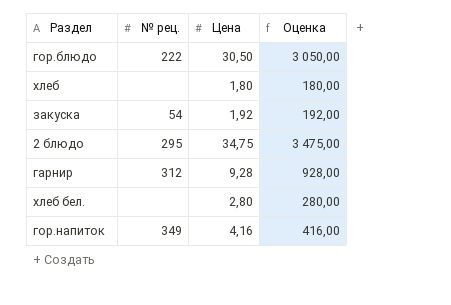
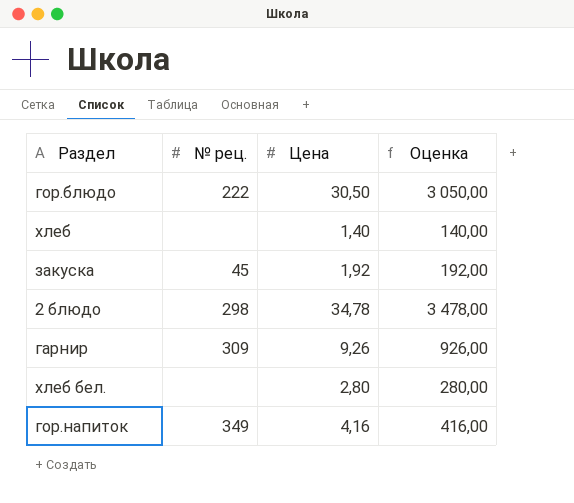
хлеб | Цена: 1,80 -> 1,40
хлеб | Оценка: 180,00 -> 140,00
закуска | № рец.: 54 -> 45
2 блюдо | № рец.: 295 -> 298
2 блюдо | Цена: 34,75 -> 34,78
2 блюдо | Оценка: 3 475,00 -> 3 478,00
гарнир | № рец.: 312 -> 309
гарнир | Цена: 9,28 -> 9,26
гарнир | Оценка: 928,00 -> 926,00

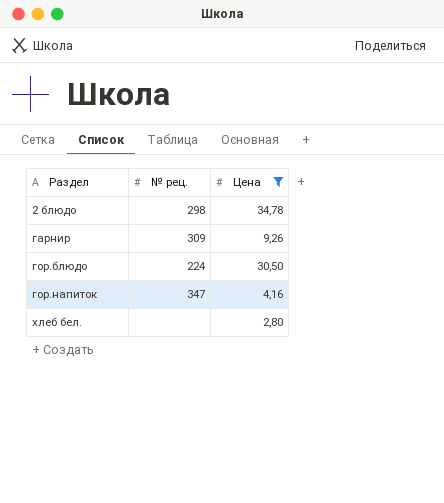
filter: none -> Цена >= 2,80
row order: none -> Раздел ascending
column Оценка | formula: [Цена] * 100 -> none
гор.блюдо | № рец.: 222 -> 224
гор.напиток | № рец.: 349 -> 347

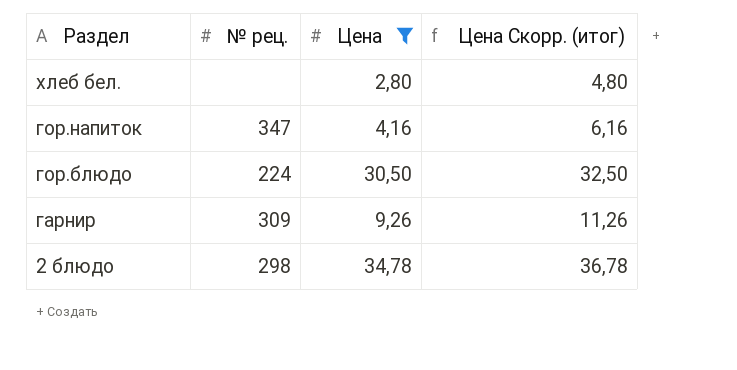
row order: Раздел ascending -> Раздел descending
column Цена Скорр. (итог) | formula: none -> [Цена] + 2

